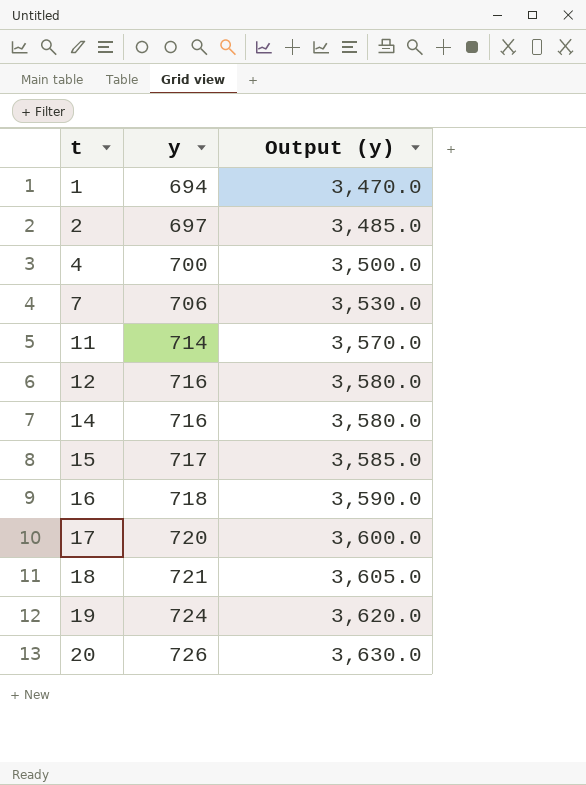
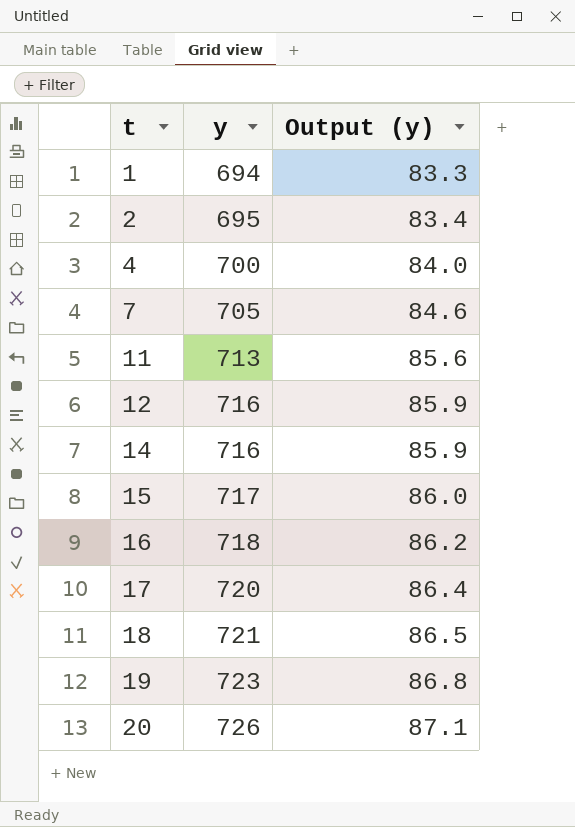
column Output (y) | formula: [y] * 5 -> [y] * 0.12
2 | y: 697 -> 695
7 | y: 706 -> 705
11 | y: 714 -> 713
19 | y: 724 -> 723

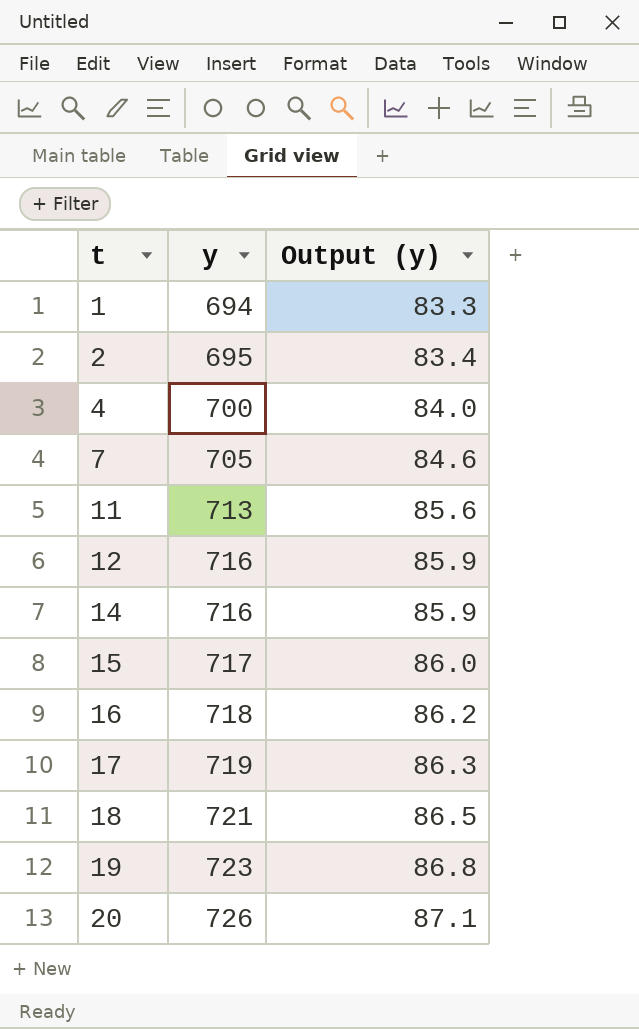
17 | y: 720 -> 719
17 | Output (y): 86.4 -> 86.3

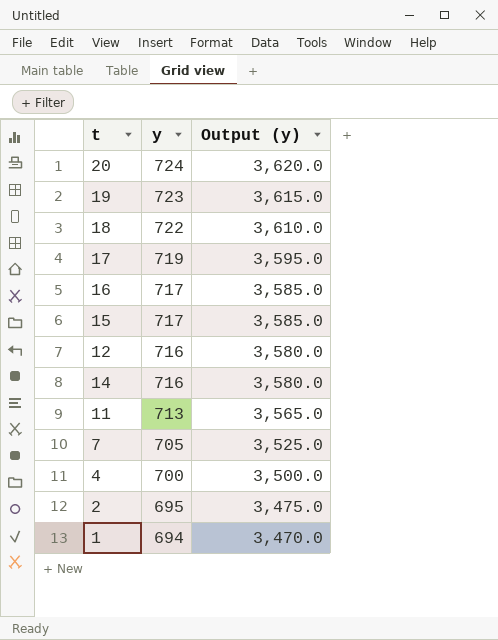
row order: t ascending -> y descending
column Output (y) | formula: [y] * 0.12 -> [y] * 5
20 | y: 726 -> 724
18 | y: 721 -> 722
16 | y: 718 -> 717

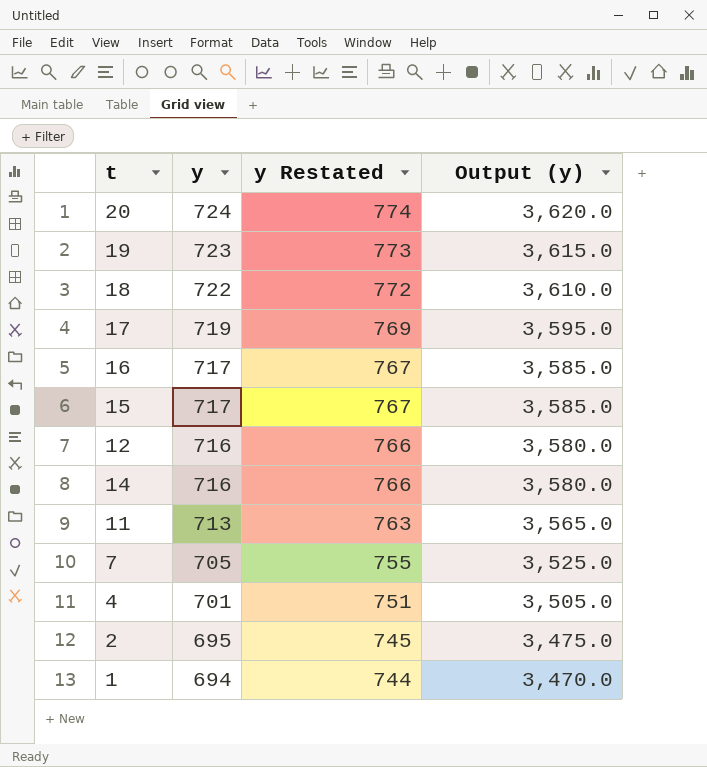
column y Restated | formula: none -> [y] + 50
4 | y: 700 -> 701
4 | Output (y): 3,500.0 -> 3,505.0

